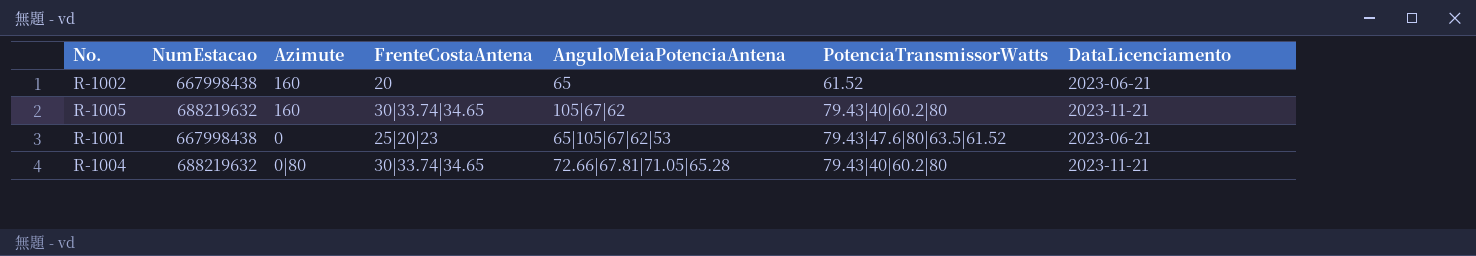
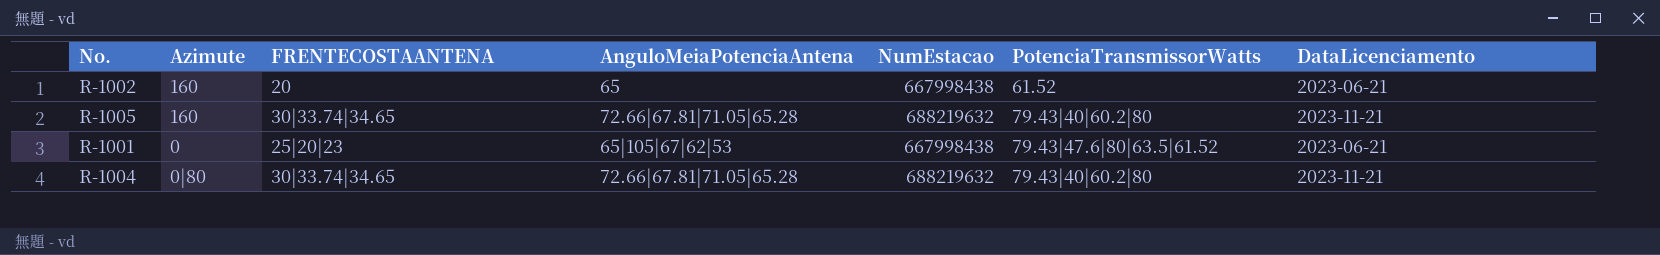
column name: FrenteCostaAntena -> FRENTECOSTAANTENA
column NumEstacao | position: 2 -> 5
R-1005 | AnguloMeiaPotenciaAntena: 105|67|62 -> 72.66|67.81|71.05|65.28

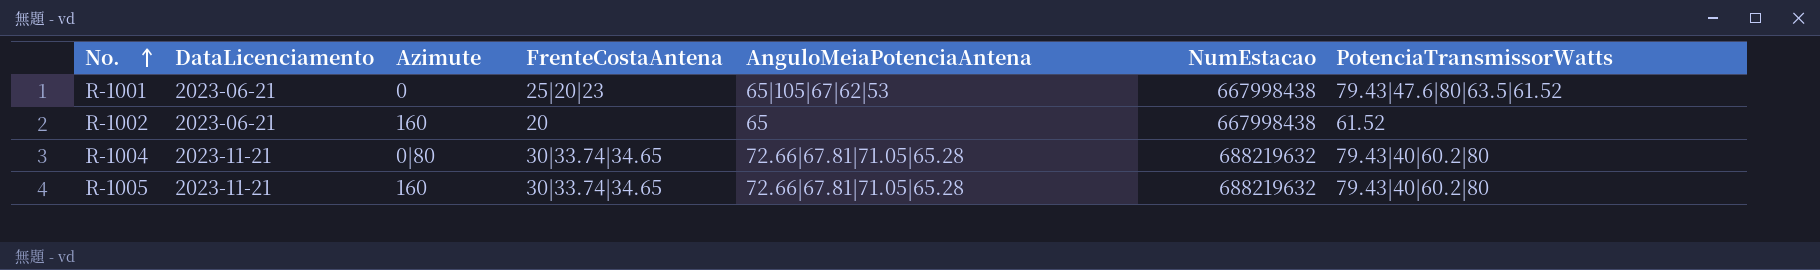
row order: none -> No. ascending
column DataLicenciamento | position: 7 -> 2
column name: FRENTECOSTAANTENA -> FrenteCostaAntena

